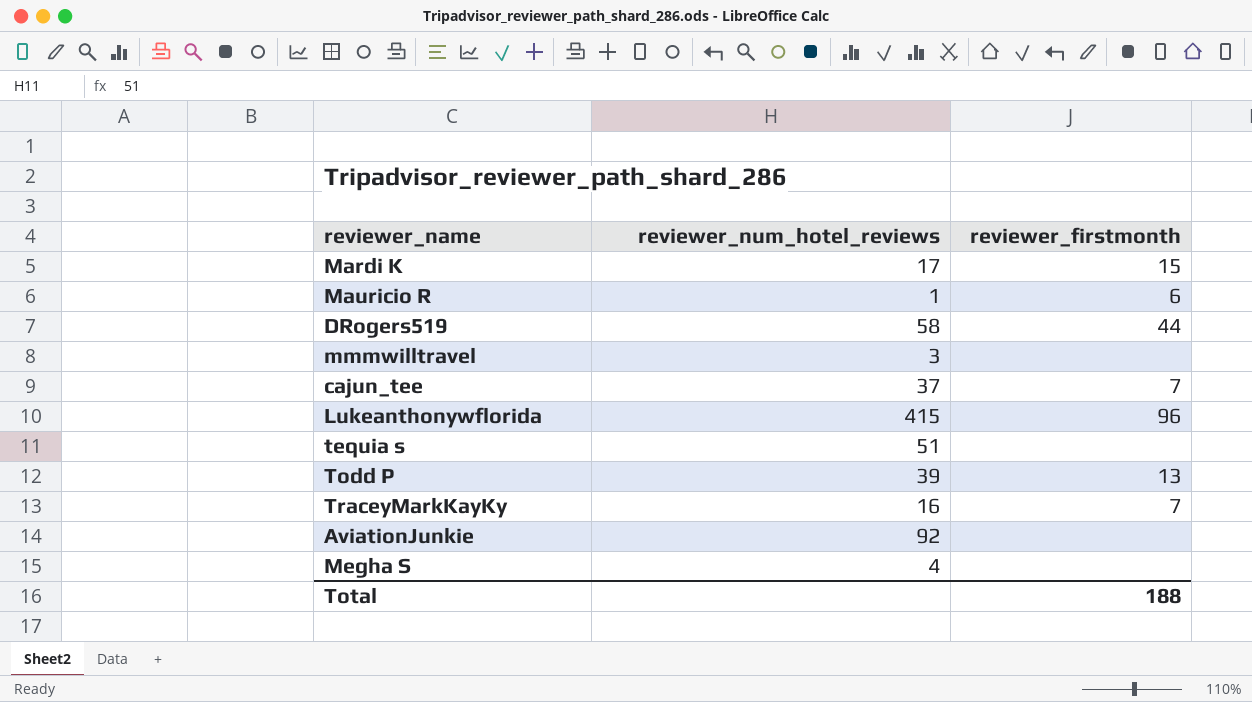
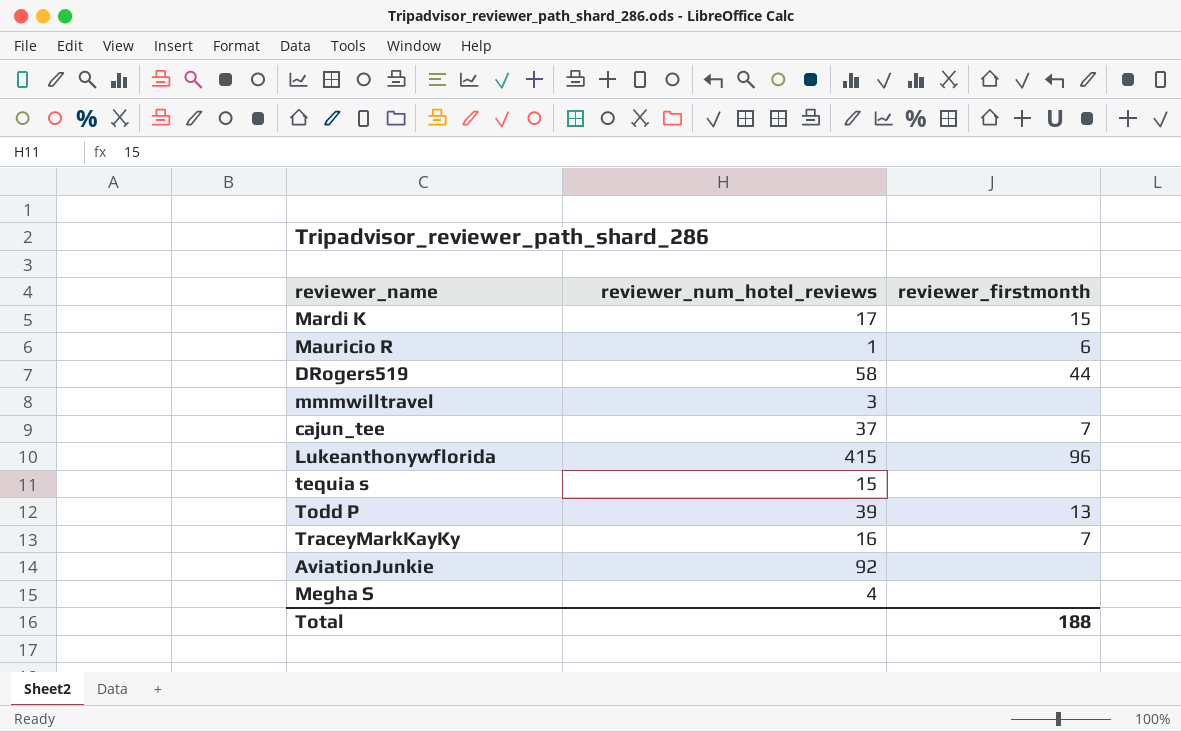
tequia s | reviewer_num_hotel_reviews: 51 -> 15

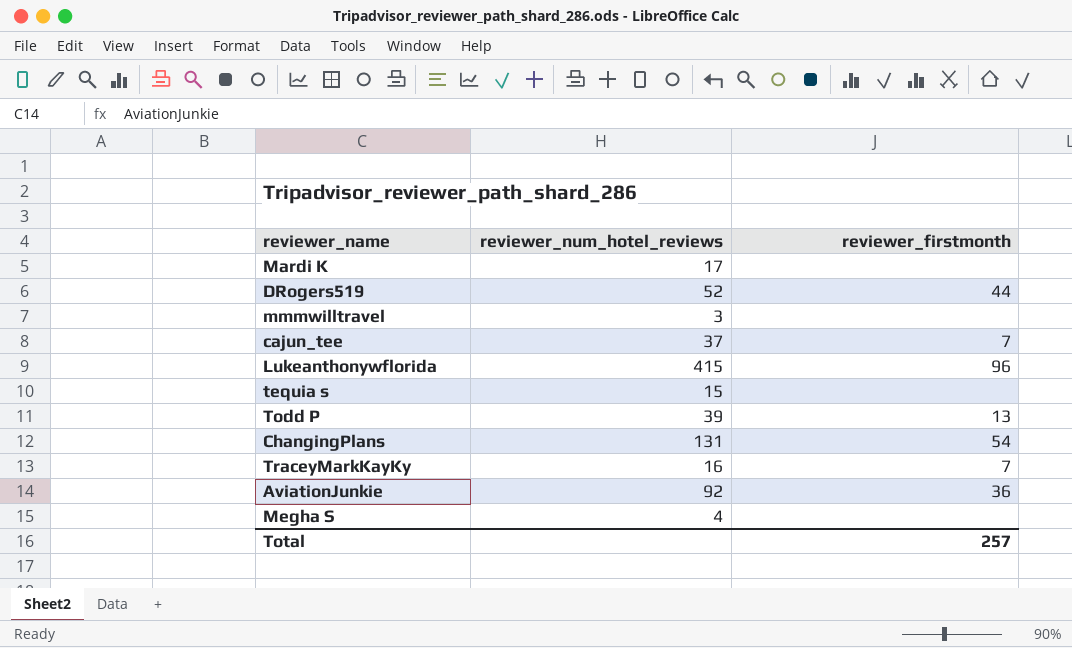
row Mauricio R: 1 | 6 -> none
Mardi K | reviewer_firstmonth: 15 -> none
DRogers519 | reviewer_num_hotel_reviews: 58 -> 52
row ChangingPlans: none -> 131 | 54
AviationJunkie | reviewer_firstmonth: none -> 36
Total | reviewer_firstmonth: 188 -> 257

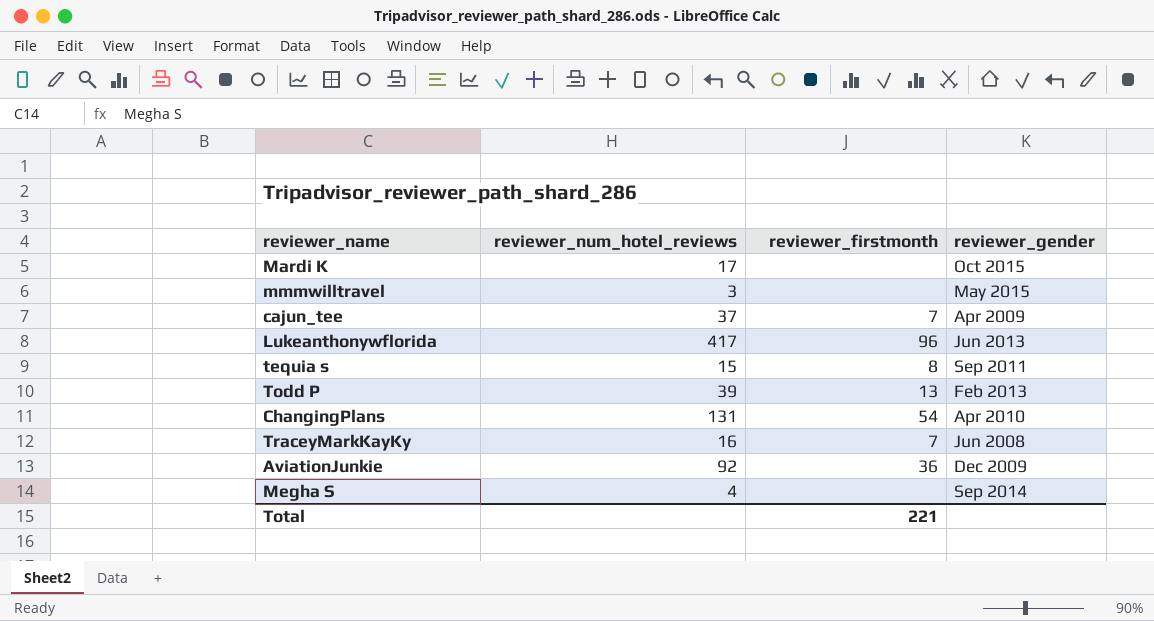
column reviewer_gender | position: none -> 4
row DRogers519: 52 | 44 -> none
Lukeanthonywflorida | reviewer_num_hotel_reviews: 415 -> 417
tequia s | reviewer_firstmonth: none -> 8
Total | reviewer_firstmonth: 257 -> 221

